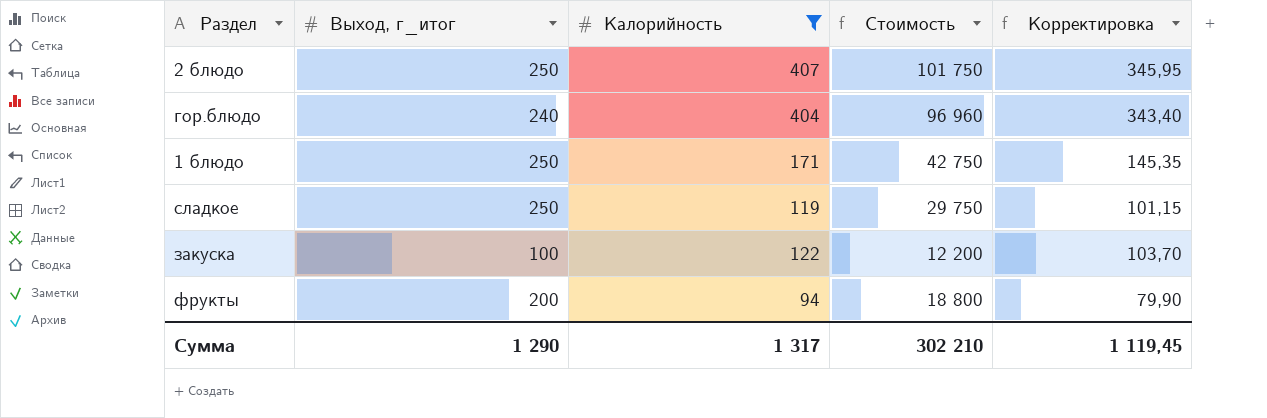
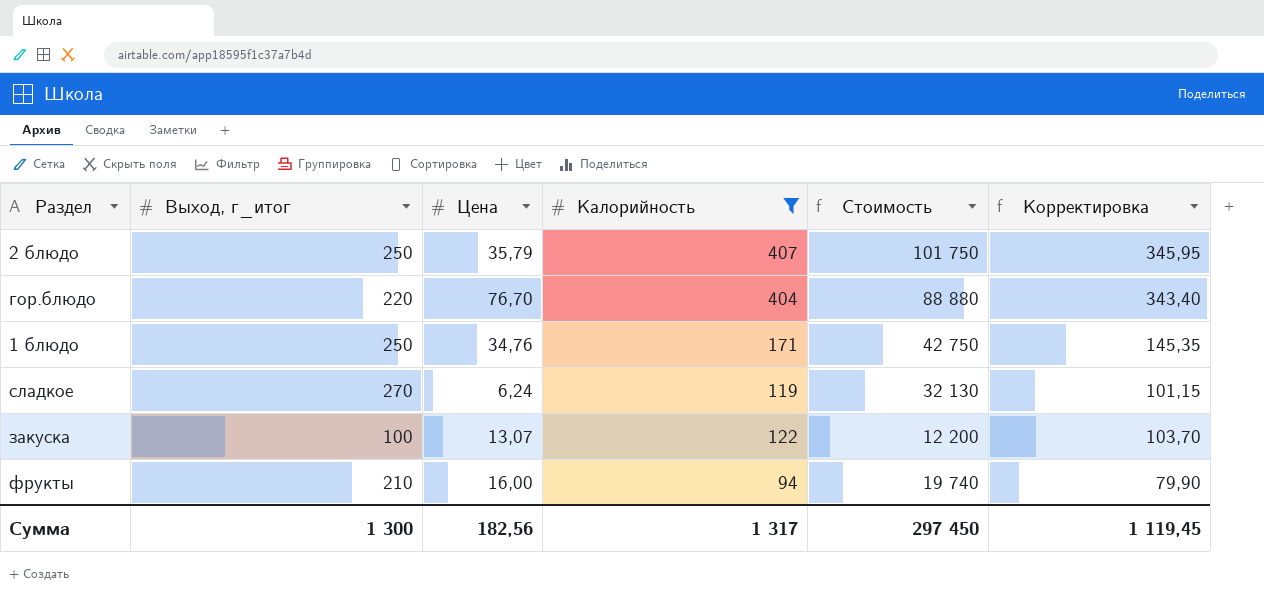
column Цена | position: none -> 3
гор.блюдо | Выход, г_итог: 240 -> 220
гор.блюдо | Стоимость: 96 960 -> 88 880
сладкое | Выход, г_итог: 250 -> 270
сладкое | Стоимость: 29 750 -> 32 130
фрукты | Выход, г_итог: 200 -> 210
фрукты | Стоимость: 18 800 -> 19 740
Сумма | Выход, г_итог: 1 290 -> 1 300
Сумма | Стоимость: 302 210 -> 297 450

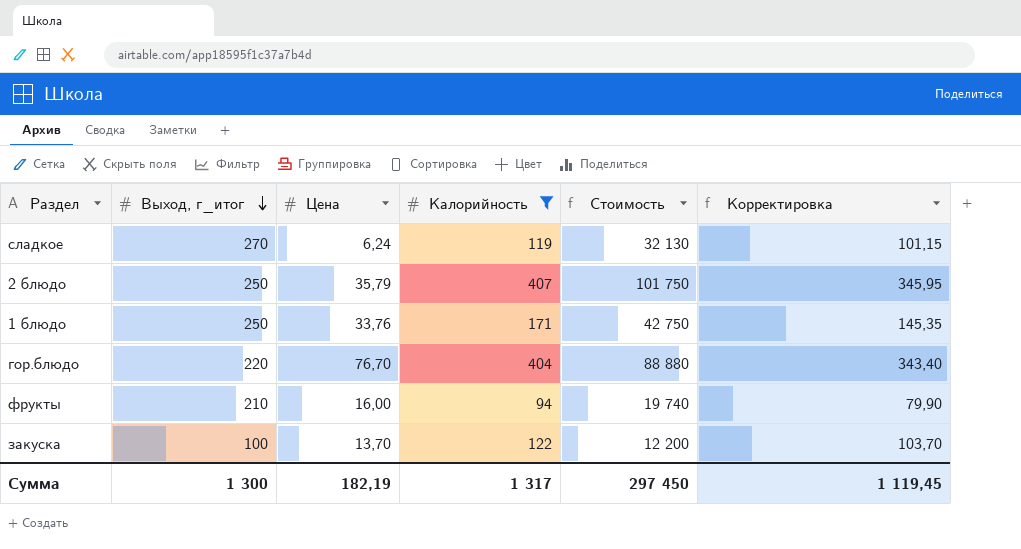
row order: none -> Выход, г_итог descending
1 блюдо | Цена: 34,76 -> 33,76
закуска | Цена: 13,07 -> 13,70
Сумма | Цена: 182,56 -> 182,19

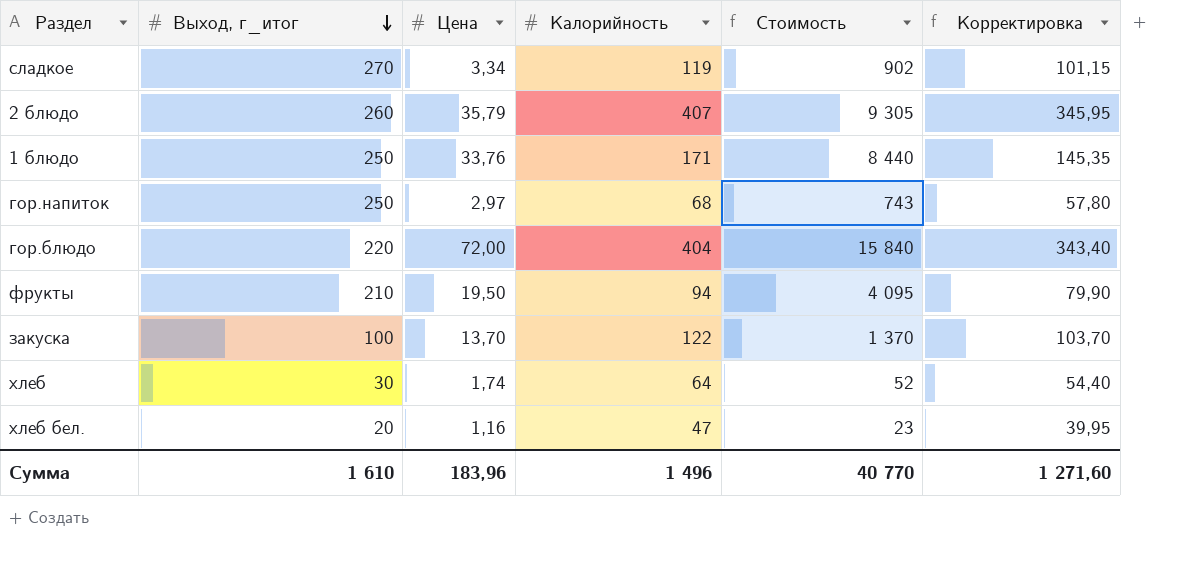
filter: Калорийность >= 94 -> none
column Стоимость | formula: [Выход, г_итог] * [Калорийность] -> [Выход, г_итог] * [Цена]
сладкое | Цена: 6,24 -> 3,34
2 блюдо | Выход, г_итог: 250 -> 260
гор.блюдо | Цена: 76,70 -> 72,00
фрукты | Цена: 16,00 -> 19,50
Сумма | Выход, г_итог: 1 300 -> 1 610
Сумма | Цена: 182,19 -> 183,96
Сумма | Калорийность: 1 317 -> 1 496
Сумма | Стоимость: 297 450 -> 40 770
Сумма | Корректировка: 1 119,45 -> 1 271,60

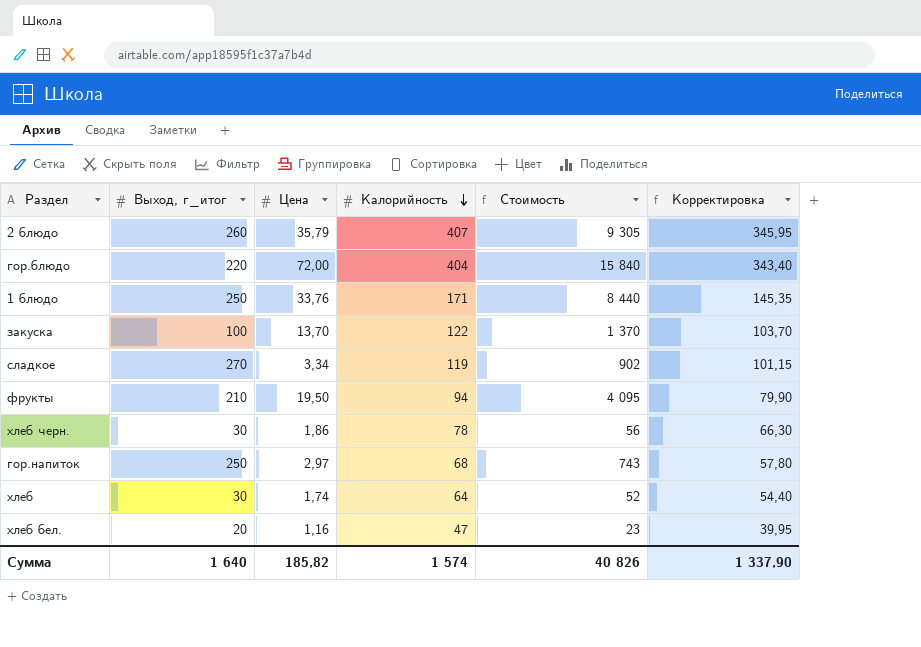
row order: Выход, г_итог descending -> Калорийность descending
row хлеб черн.: none -> 30 | 1,86 | 78 | 56 | 66,30
Сумма | Выход, г_итог: 1 610 -> 1 640
Сумма | Цена: 183,96 -> 185,82
Сумма | Калорийность: 1 496 -> 1 574
Сумма | Стоимость: 40 770 -> 40 826
Сумма | Корректировка: 1 271,60 -> 1 337,90

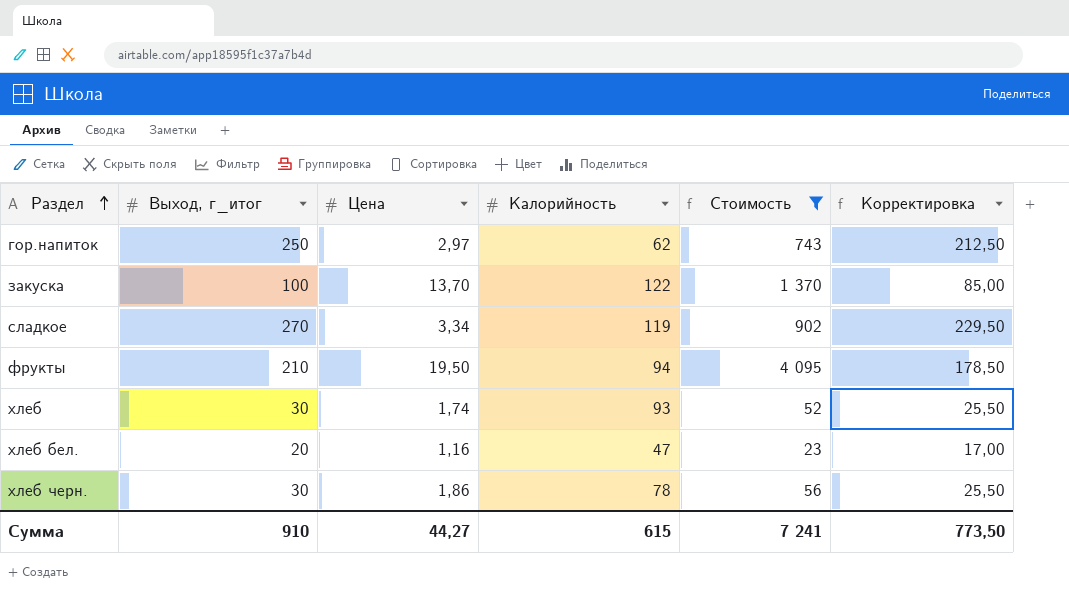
filter: none -> Стоимость <= 4 095
row order: Калорийность descending -> Раздел ascending
column Корректировка | formula: [Калорийность] * 0,85 -> [Выход, г_итог] * 0,85
гор.напиток | Калорийность: 68 -> 62
хлеб | Калорийность: 64 -> 93
Сумма | Выход, г_итог: 1 640 -> 910
Сумма | Цена: 185,82 -> 44,27
Сумма | Калорийность: 1 574 -> 615
Сумма | Стоимость: 40 826 -> 7 241
Сумма | Корректировка: 1 337,90 -> 773,50

